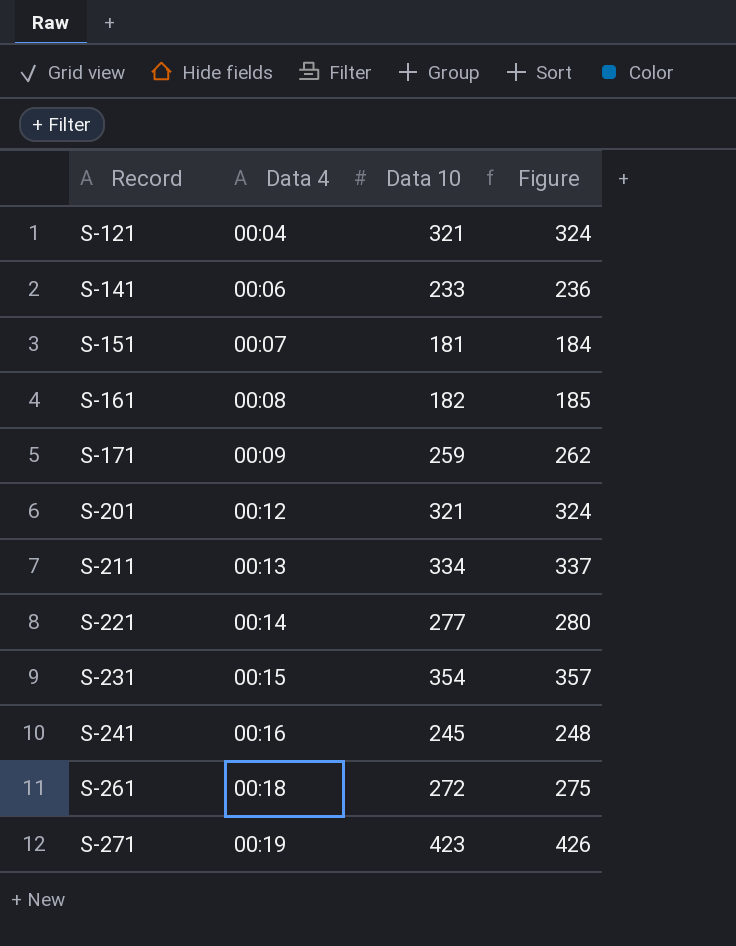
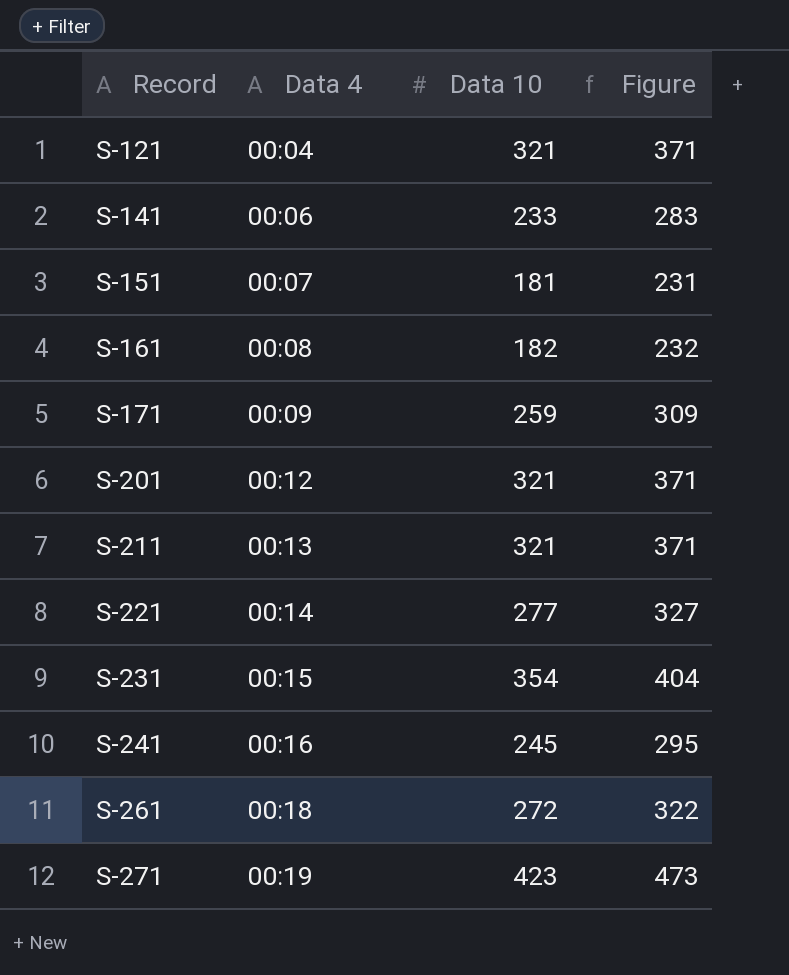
column Figure | formula: [Data 10] + 3 -> [Data 10] + 50
S-211 | Data 10: 334 -> 321

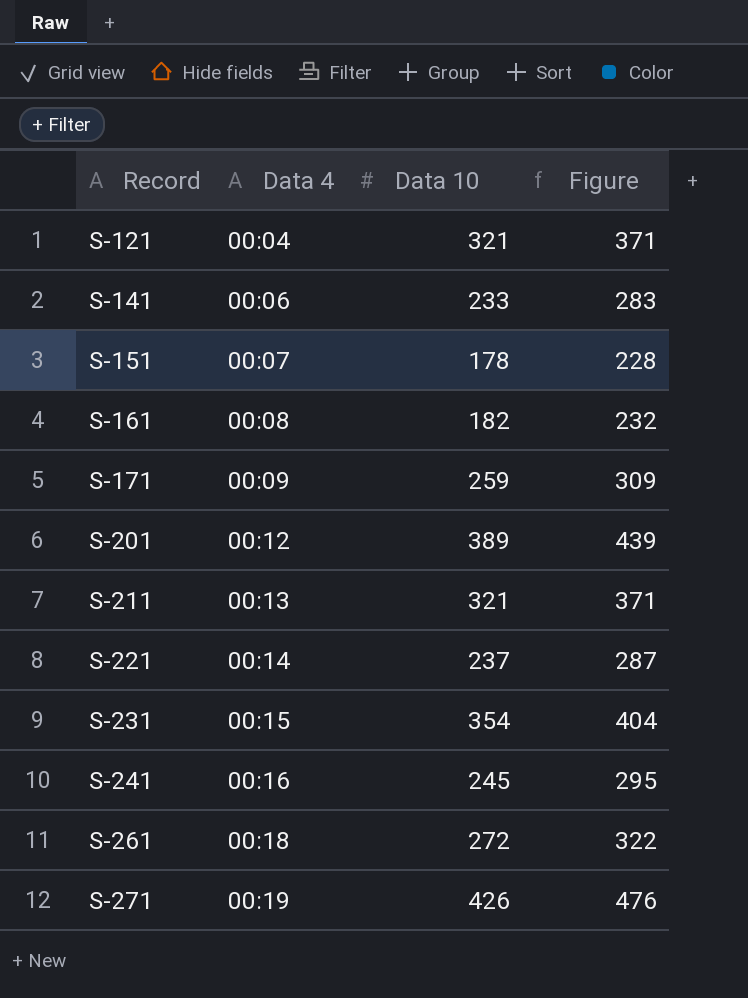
S-151 | Data 10: 181 -> 178
S-151 | Figure: 231 -> 228
S-201 | Data 10: 321 -> 389
S-201 | Figure: 371 -> 439
S-221 | Data 10: 277 -> 237
S-221 | Figure: 327 -> 287
S-271 | Data 10: 423 -> 426
S-271 | Figure: 473 -> 476

